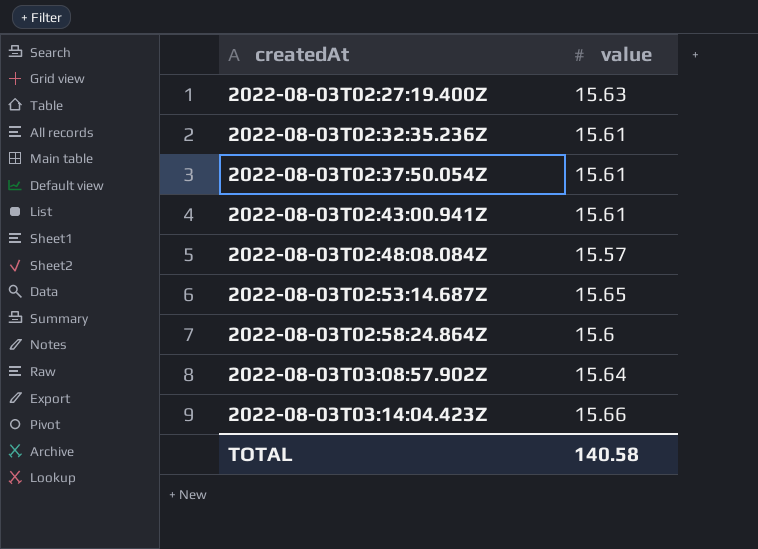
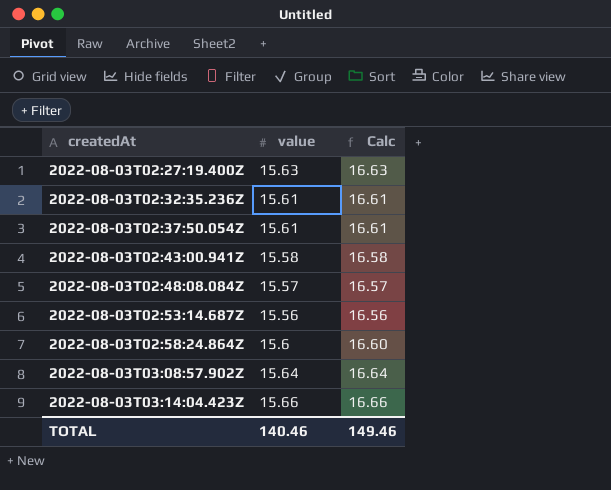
column Calc | formula: none -> [value] + 1
2022-08-03T02:43:00.941Z | value: 15.61 -> 15.58
2022-08-03T02:53:14.687Z | value: 15.65 -> 15.56
TOTAL | value: 140.58 -> 140.46

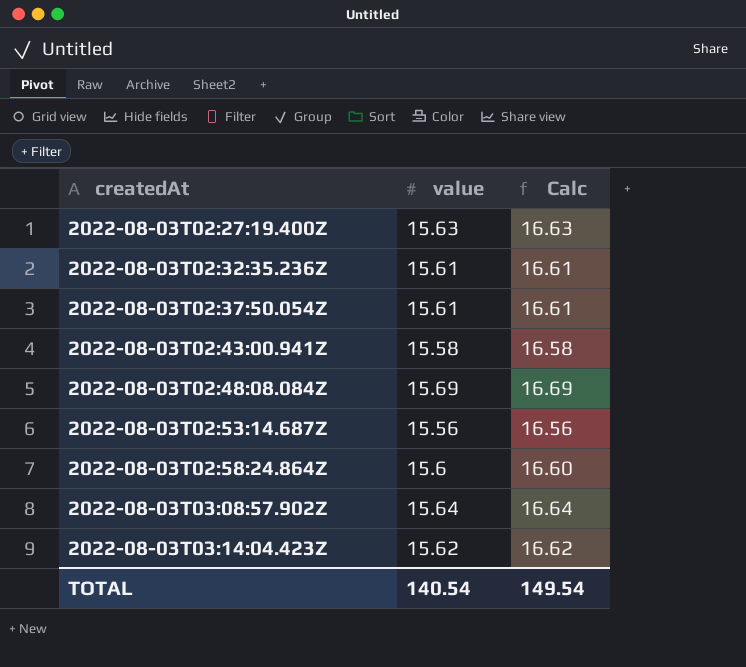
2022-08-03T02:48:08.084Z | value: 15.57 -> 15.69
2022-08-03T02:48:08.084Z | Calc: 16.57 -> 16.69
2022-08-03T03:14:04.423Z | value: 15.66 -> 15.62
2022-08-03T03:14:04.423Z | Calc: 16.66 -> 16.62
TOTAL | value: 140.46 -> 140.54
TOTAL | Calc: 149.46 -> 149.54

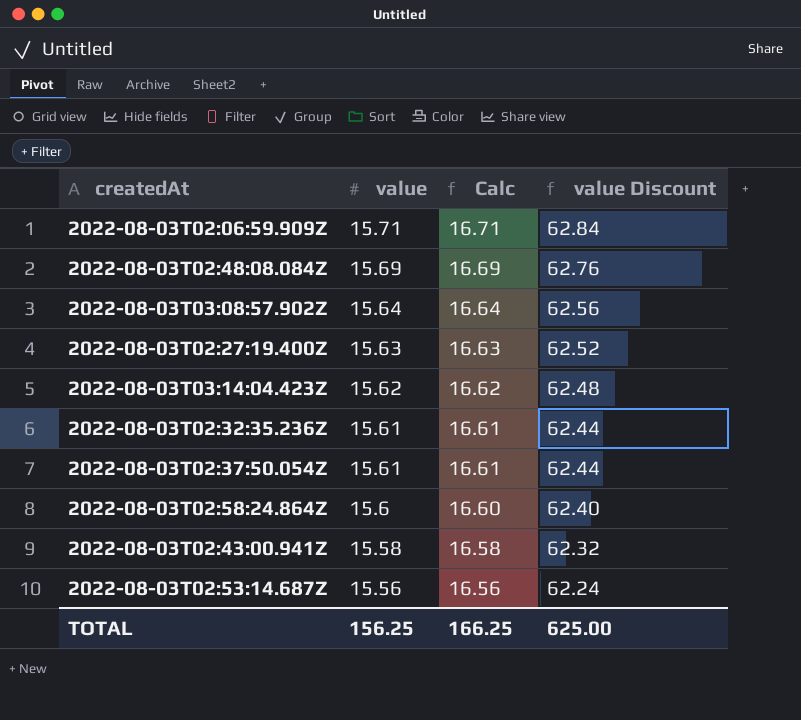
row order: createdAt ascending -> value descending
column value Discount | formula: none -> [value] * 4
row 2022-08-03T02:06:59.909Z: none -> 15.71 | 16.71 | 62.84
TOTAL | value: 140.54 -> 156.25
TOTAL | Calc: 149.54 -> 166.25

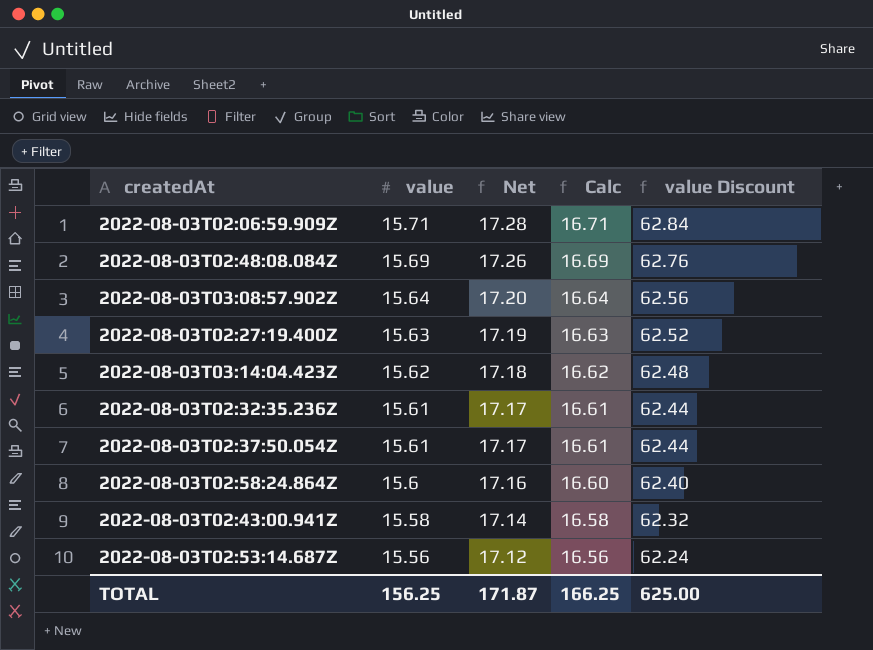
column Net | formula: none -> [value] * 1.1

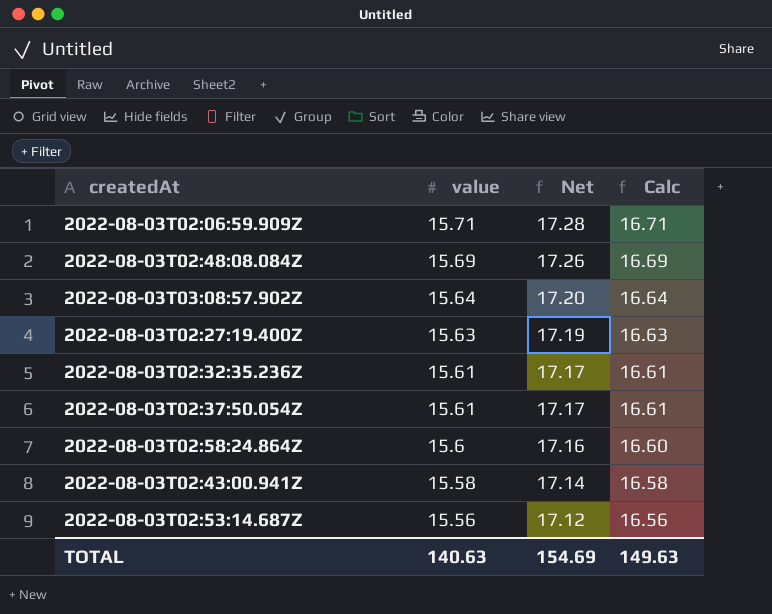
column value Discount | formula: [value] * 4 -> none
row 2022-08-03T03:14:04.423Z: 15.62 | 17.18 | 16.62 | 62.48 -> none
TOTAL | value: 156.25 -> 140.63
TOTAL | Net: 171.87 -> 154.69
TOTAL | Calc: 166.25 -> 149.63

